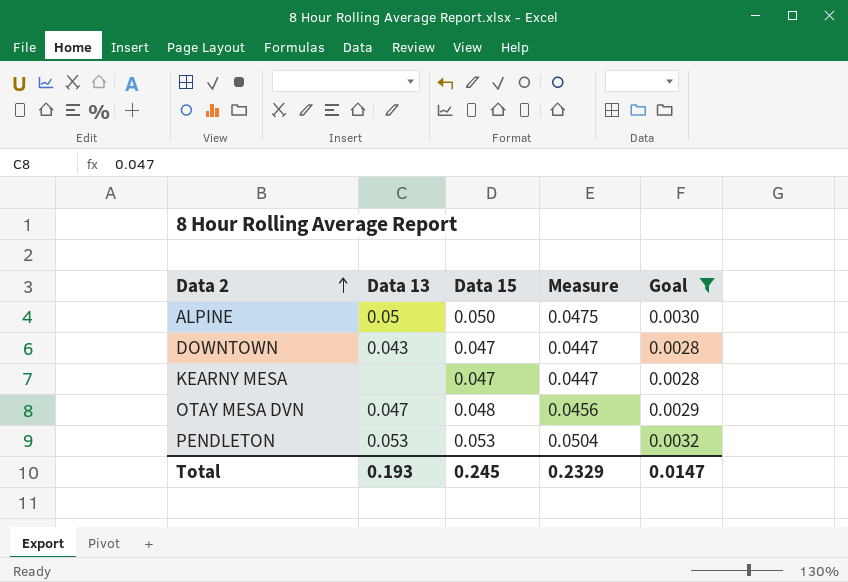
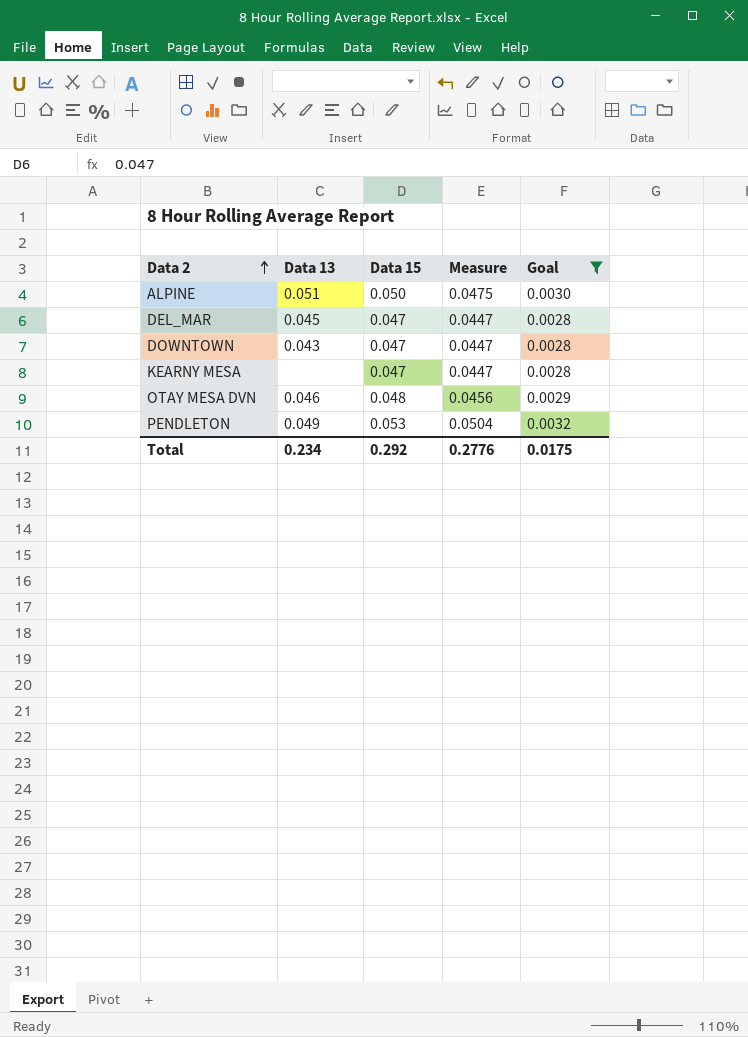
ALPINE | Data 13: 0.05 -> 0.051
row DEL_MAR: none -> 0.045 | 0.047 | 0.0447 | 0.0028
OTAY MESA DVN | Data 13: 0.047 -> 0.046
PENDLETON | Data 13: 0.053 -> 0.049
Total | Data 13: 0.193 -> 0.234
Total | Data 15: 0.245 -> 0.292
Total | Measure: 0.2329 -> 0.2776
Total | Goal: 0.0147 -> 0.0175

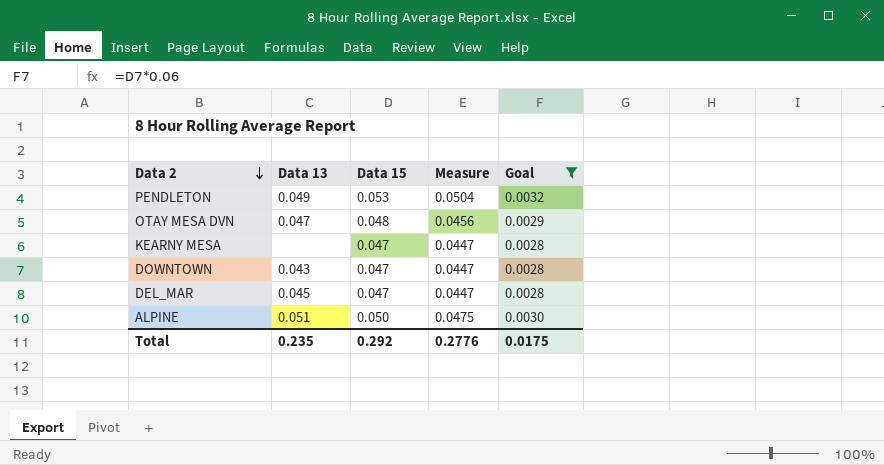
row order: Data 2 ascending -> Data 2 descending
OTAY MESA DVN | Data 13: 0.046 -> 0.047
Total | Data 13: 0.234 -> 0.235

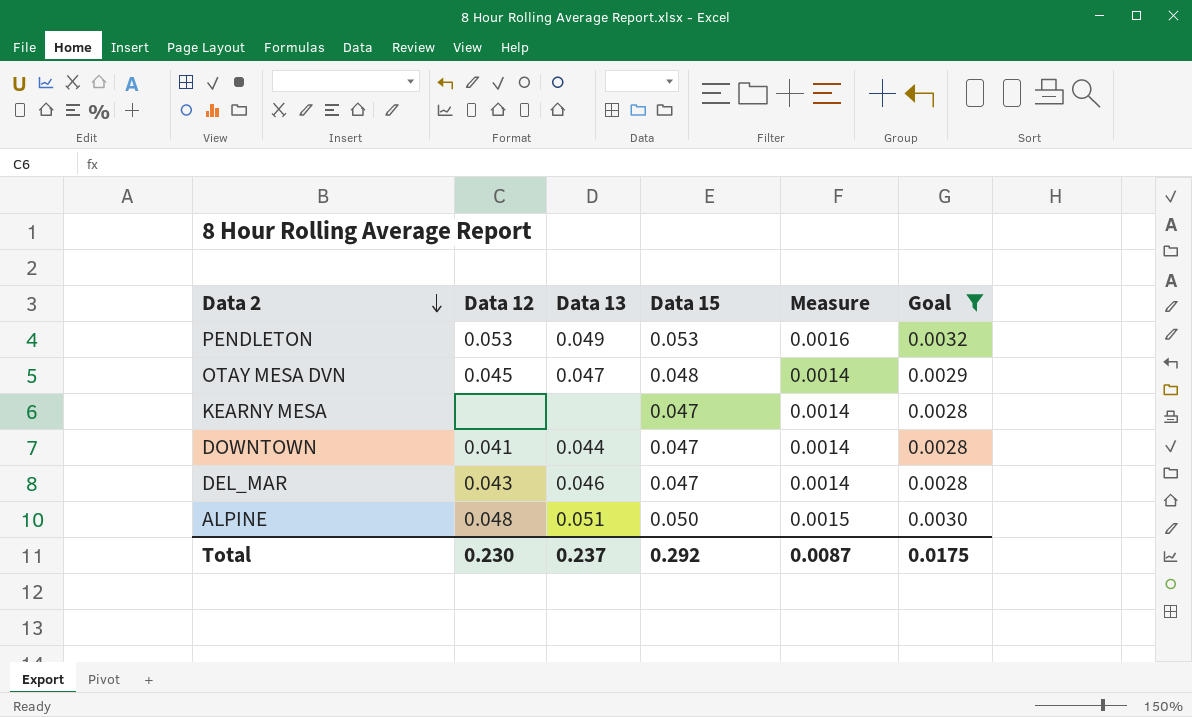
column Data 12 | position: none -> 2
column Measure | formula: [Data 15] * 0.95 -> [Data 15] * 0.03
DOWNTOWN | Data 13: 0.043 -> 0.044
DEL_MAR | Data 13: 0.045 -> 0.046
Total | Data 13: 0.235 -> 0.237
Total | Measure: 0.2776 -> 0.0087

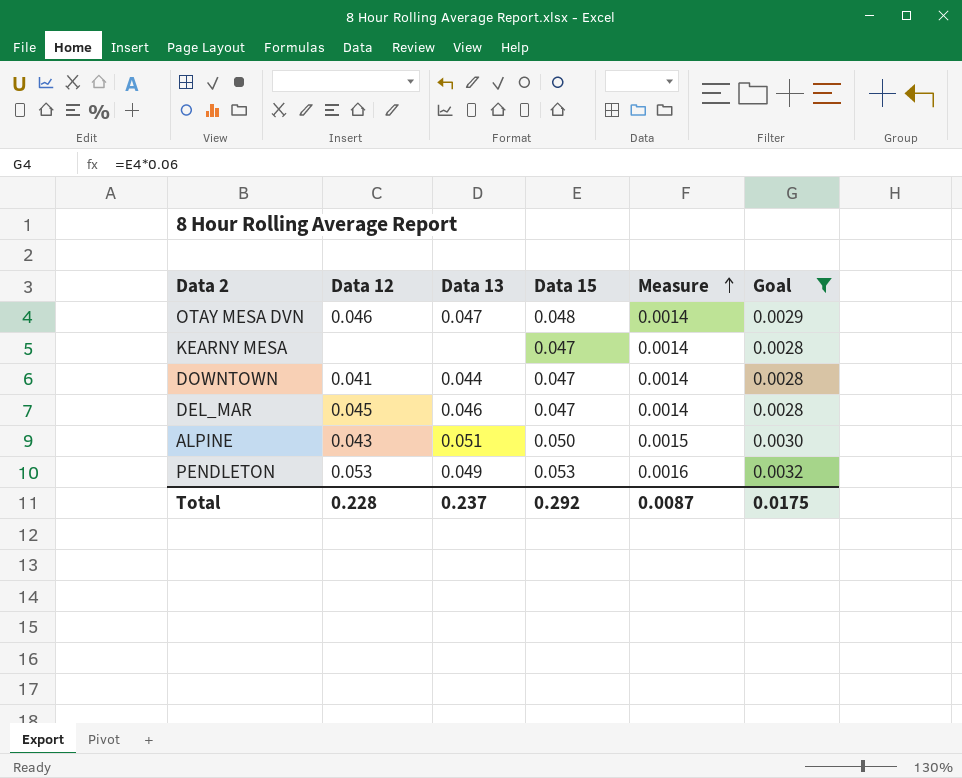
row order: Data 2 descending -> Measure ascending
OTAY MESA DVN | Data 12: 0.045 -> 0.046
DEL_MAR | Data 12: 0.043 -> 0.045
ALPINE | Data 12: 0.048 -> 0.043
Total | Data 12: 0.230 -> 0.228

